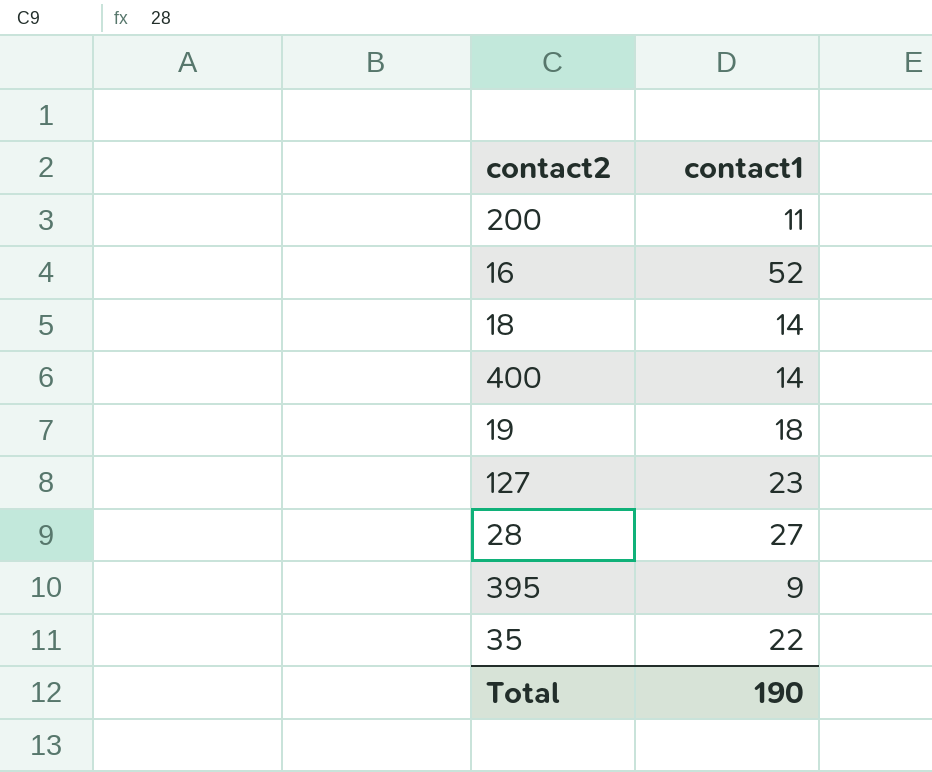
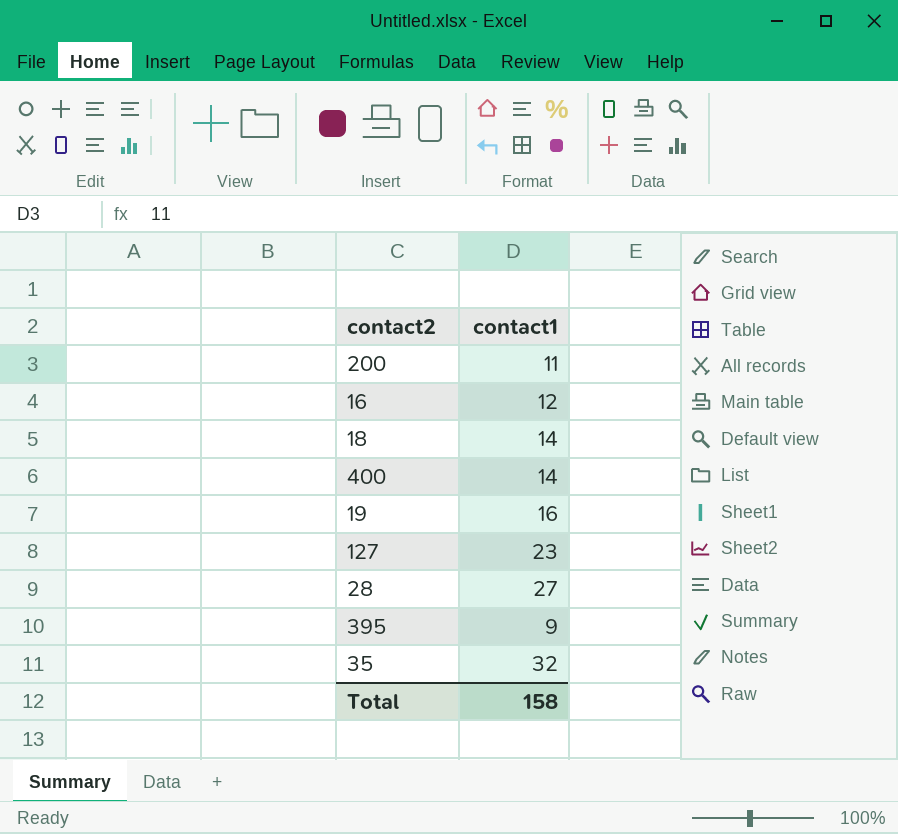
16 | contact1: 52 -> 12
19 | contact1: 18 -> 16
35 | contact1: 22 -> 32
Total | contact1: 190 -> 158

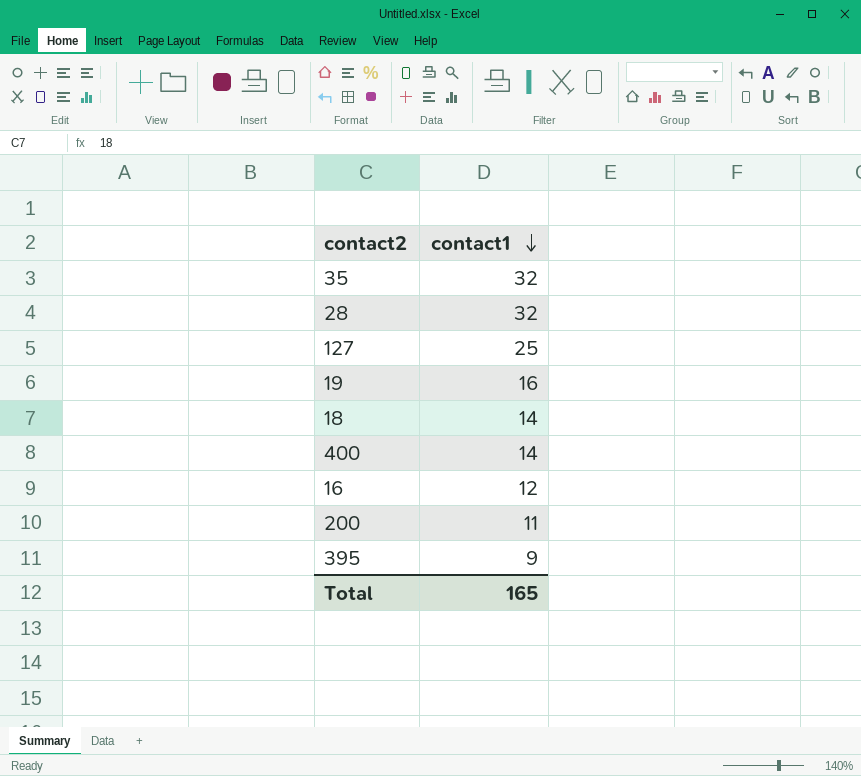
row order: none -> contact1 descending
28 | contact1: 27 -> 32
127 | contact1: 23 -> 25
Total | contact1: 158 -> 165

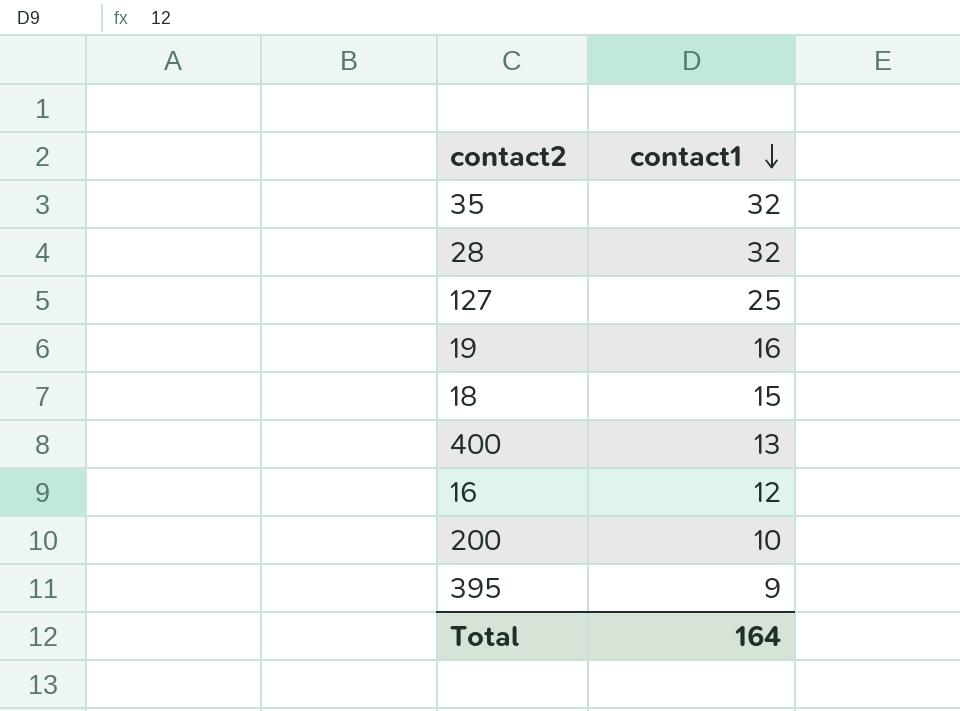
18 | contact1: 14 -> 15
400 | contact1: 14 -> 13
200 | contact1: 11 -> 10
Total | contact1: 165 -> 164

